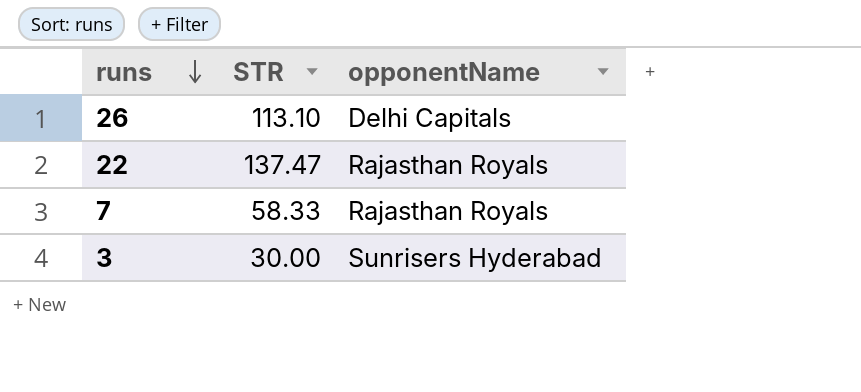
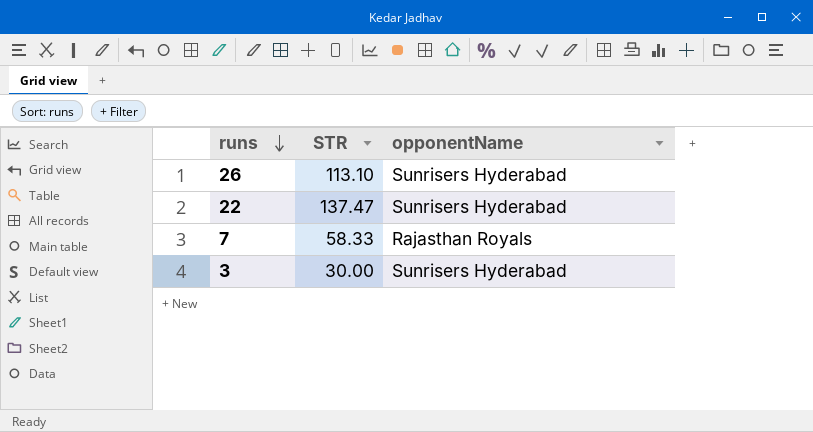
26 | opponentName: Delhi Capitals -> Sunrisers Hyderabad
22 | opponentName: Rajasthan Royals -> Sunrisers Hyderabad

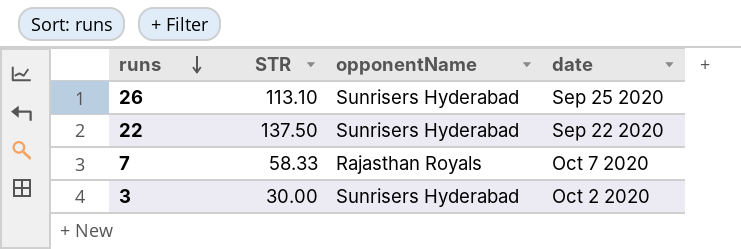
column date | position: none -> 4
22 | STR: 137.47 -> 137.50

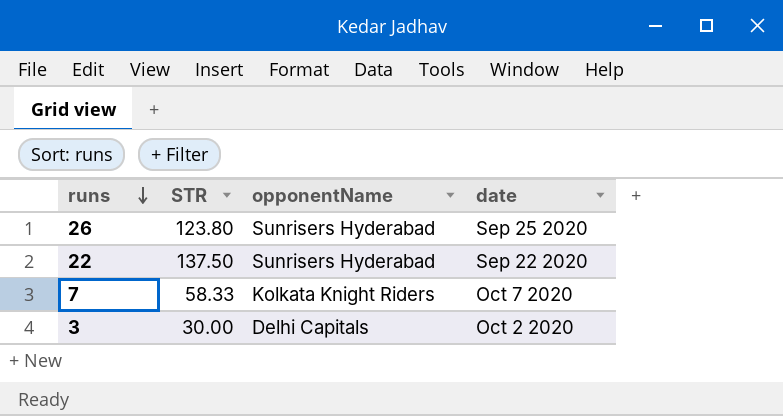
26 | STR: 113.10 -> 123.80
7 | opponentName: Rajasthan Royals -> Kolkata Knight Riders
3 | opponentName: Sunrisers Hyderabad -> Delhi Capitals

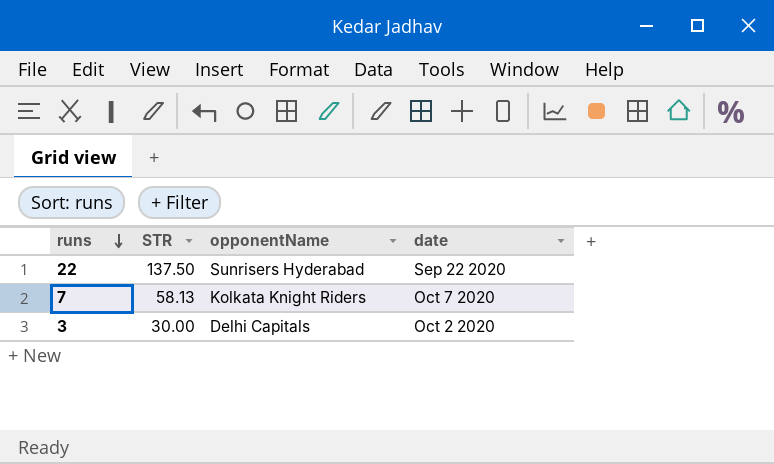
row 26: 123.80 | Sunrisers Hyderabad | Sep 25 2020 -> none
7 | STR: 58.33 -> 58.13

